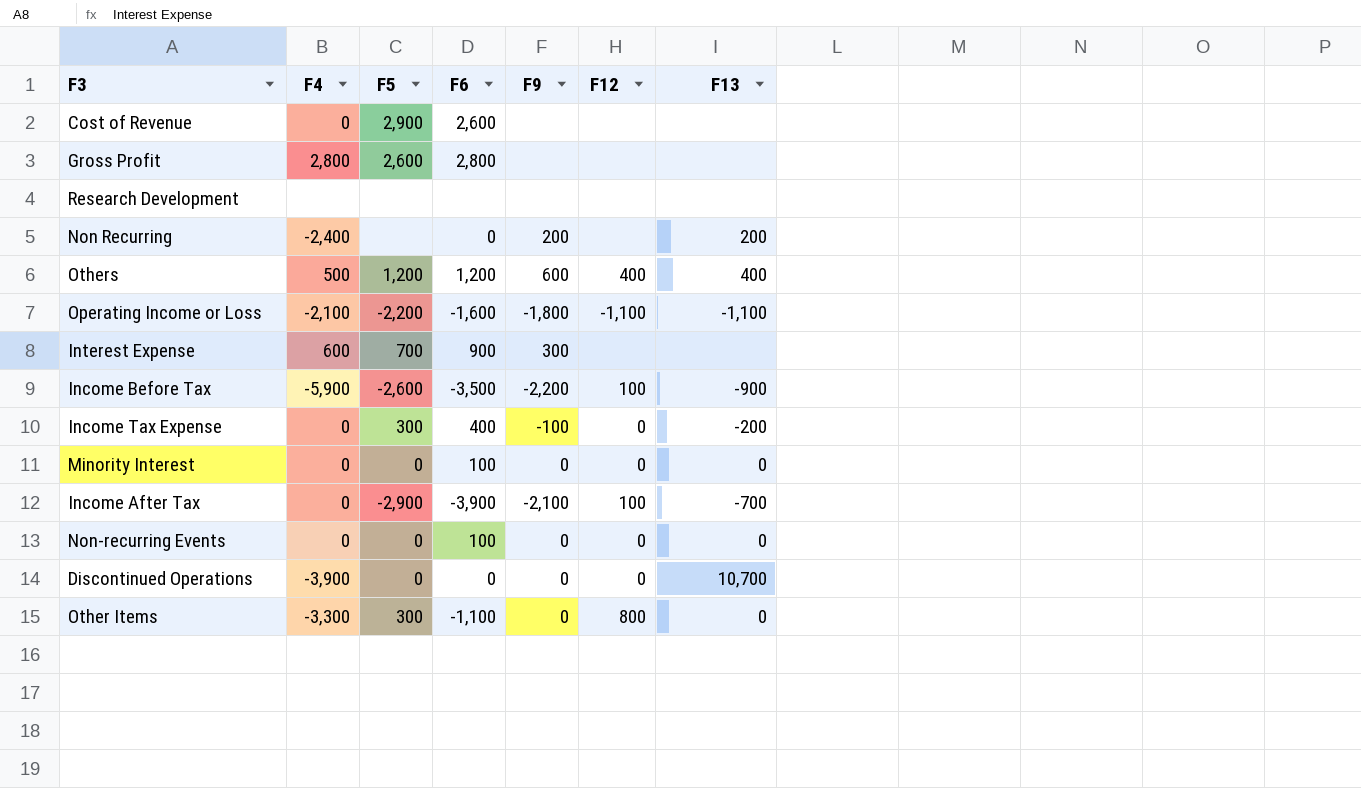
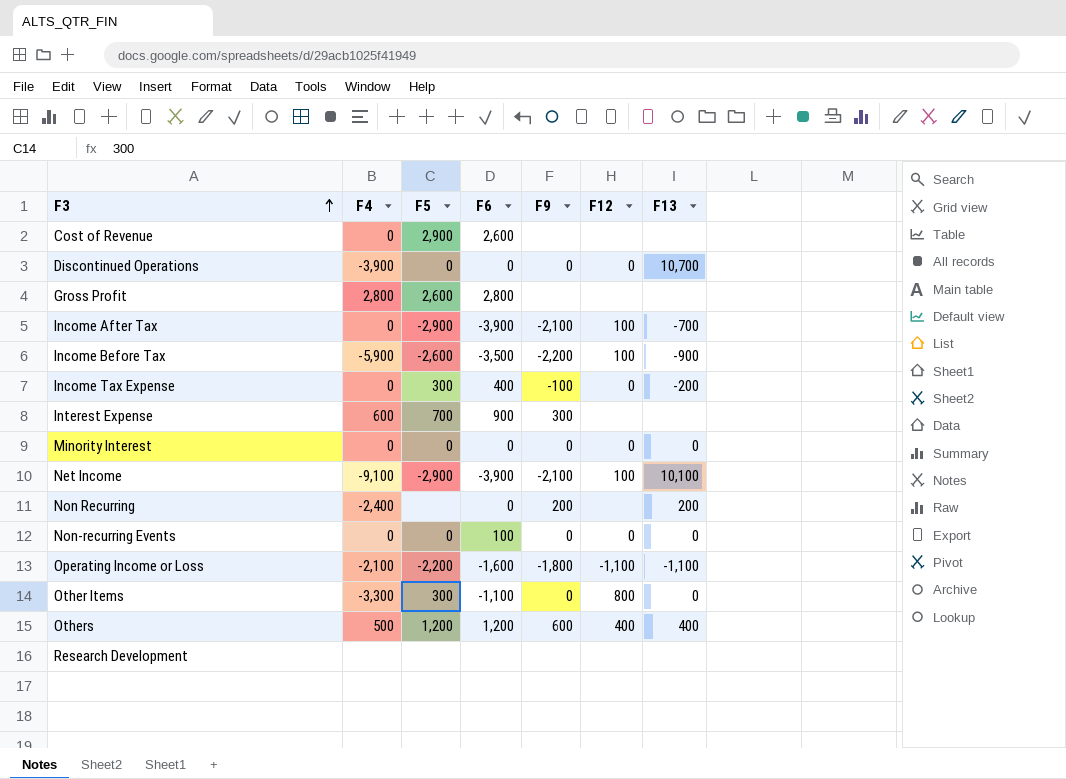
row order: none -> F3 ascending
Minority Interest | F6: 100 -> 0
row Net Income: none -> -9,100 | -2,900 | -3,900 | -2,100 | 100 | 10,100

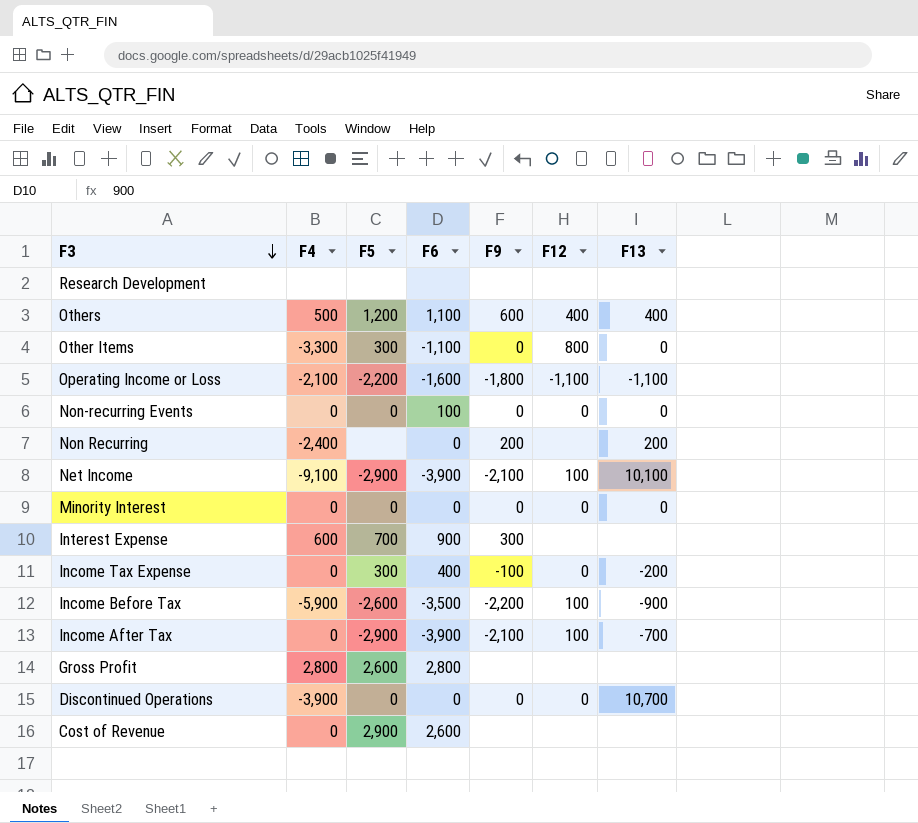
row order: F3 ascending -> F3 descending
Others | F6: 1,200 -> 1,100

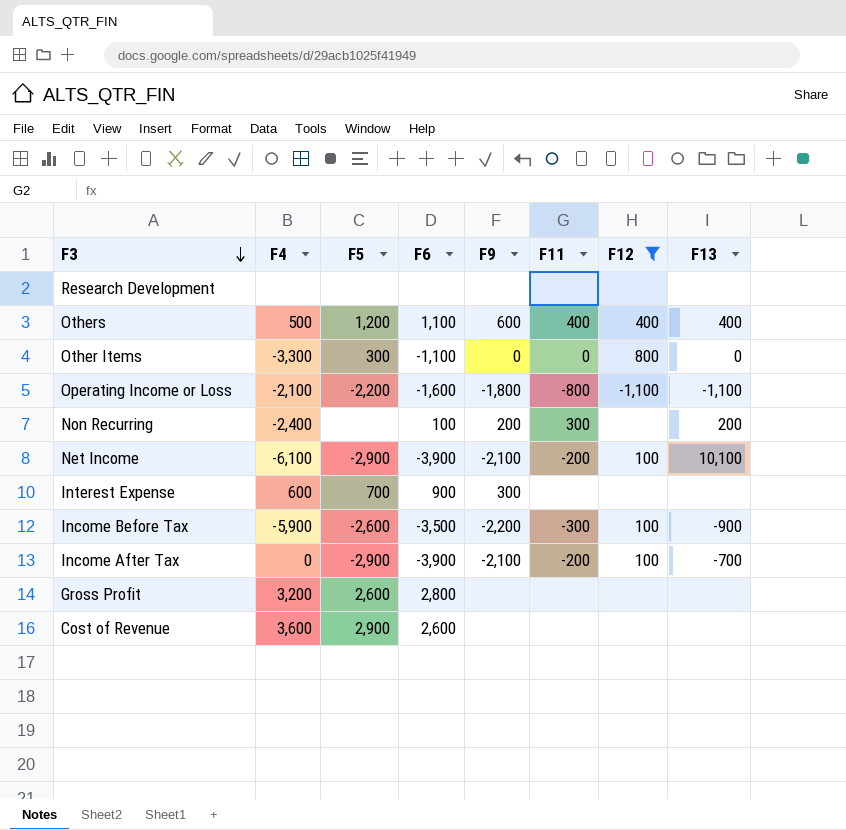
filter: none -> F12 != 0
column F11 | position: none -> 6
Non Recurring | F6: 0 -> 100
Net Income | F4: -9,100 -> -6,100
Gross Profit | F4: 2,800 -> 3,200
Cost of Revenue | F4: 0 -> 3,600

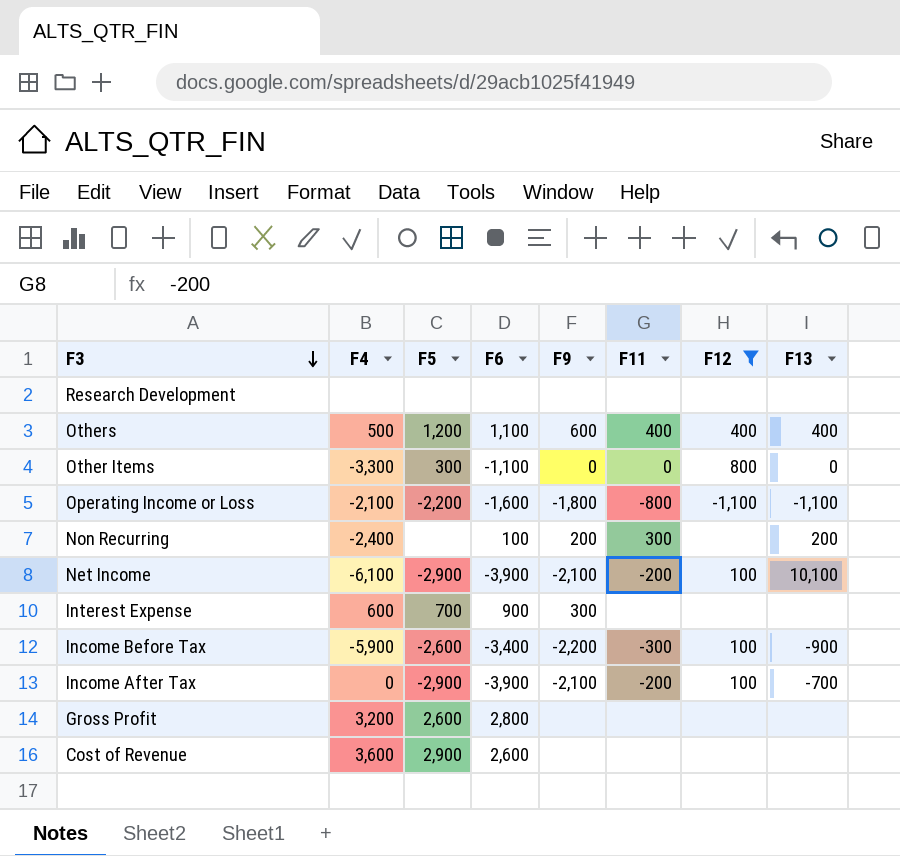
Income Before Tax | F6: -3,500 -> -3,400

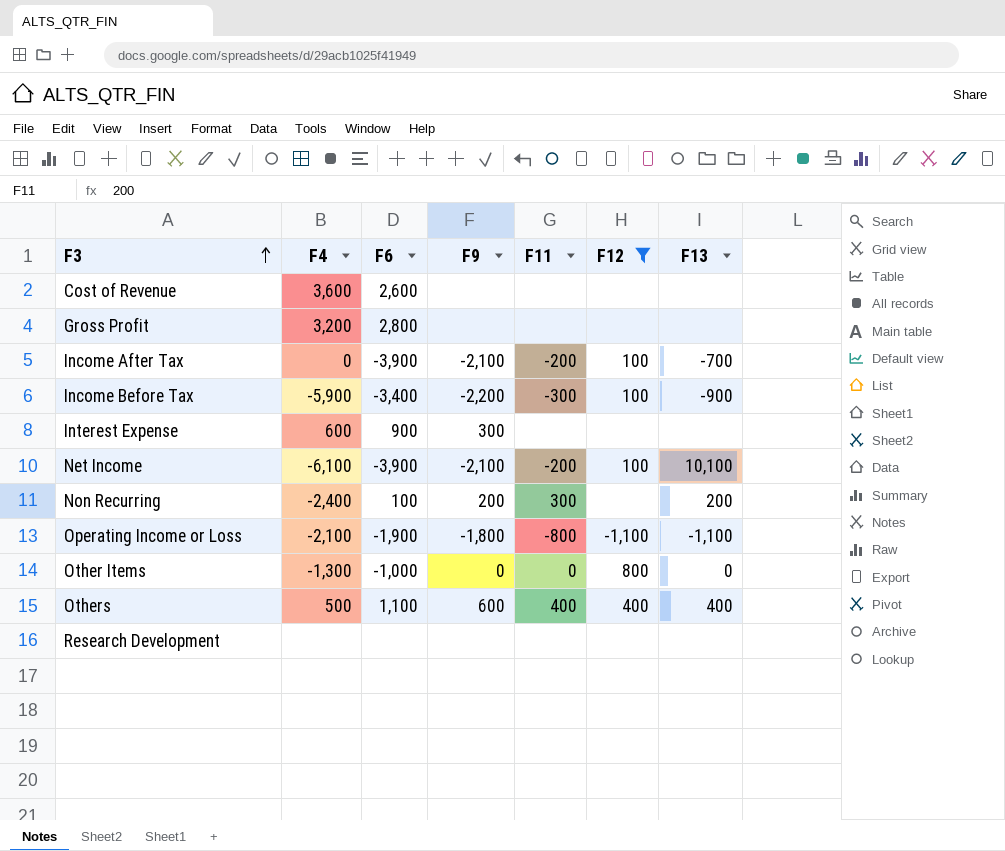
row order: F3 descending -> F3 ascending
column F5 | position: 3 -> none
Operating Income or Loss | F6: -1,600 -> -1,900
Other Items | F4: -3,300 -> -1,300
Other Items | F6: -1,100 -> -1,000

